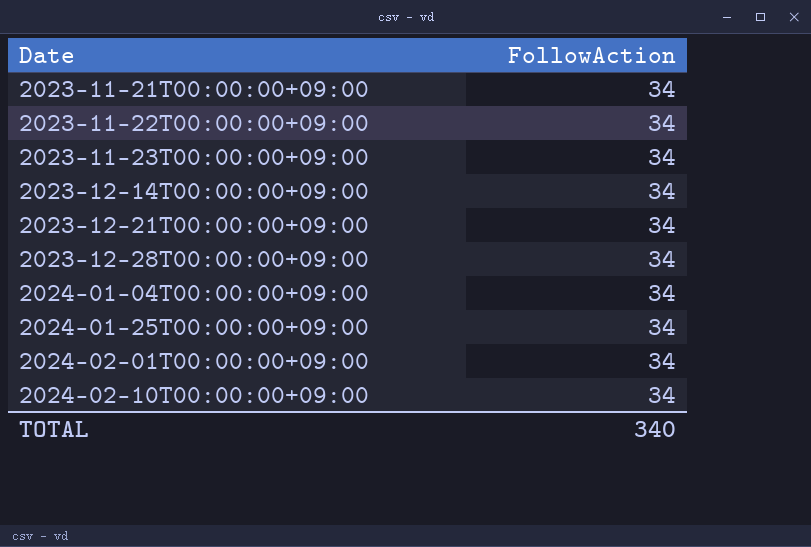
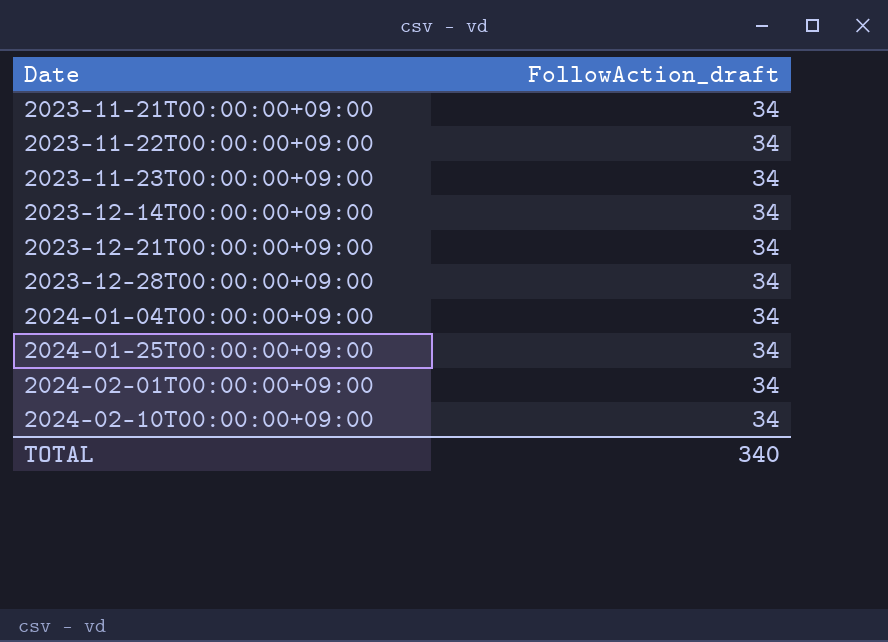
column name: FollowAction -> FollowAction_draft

